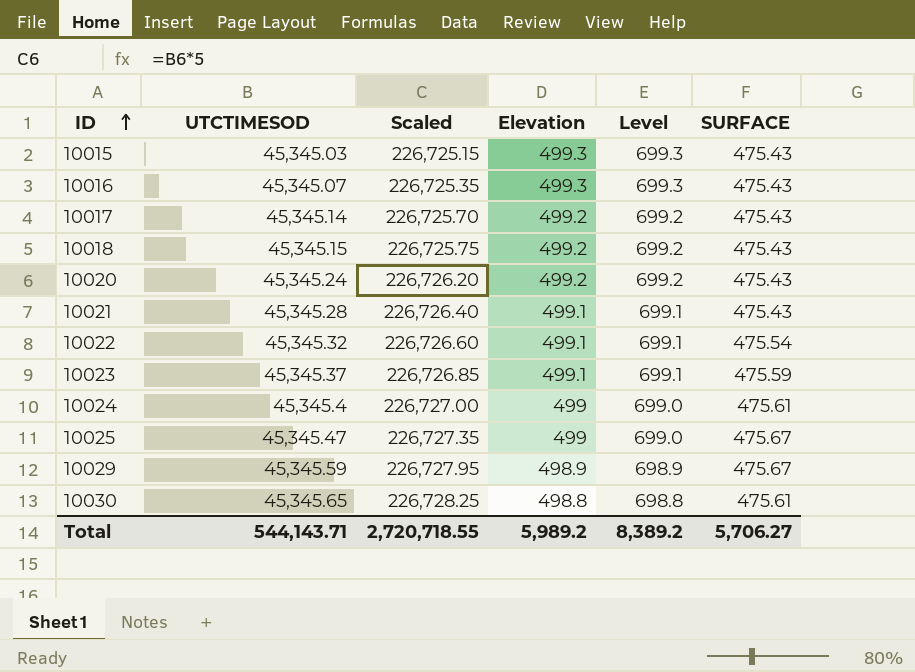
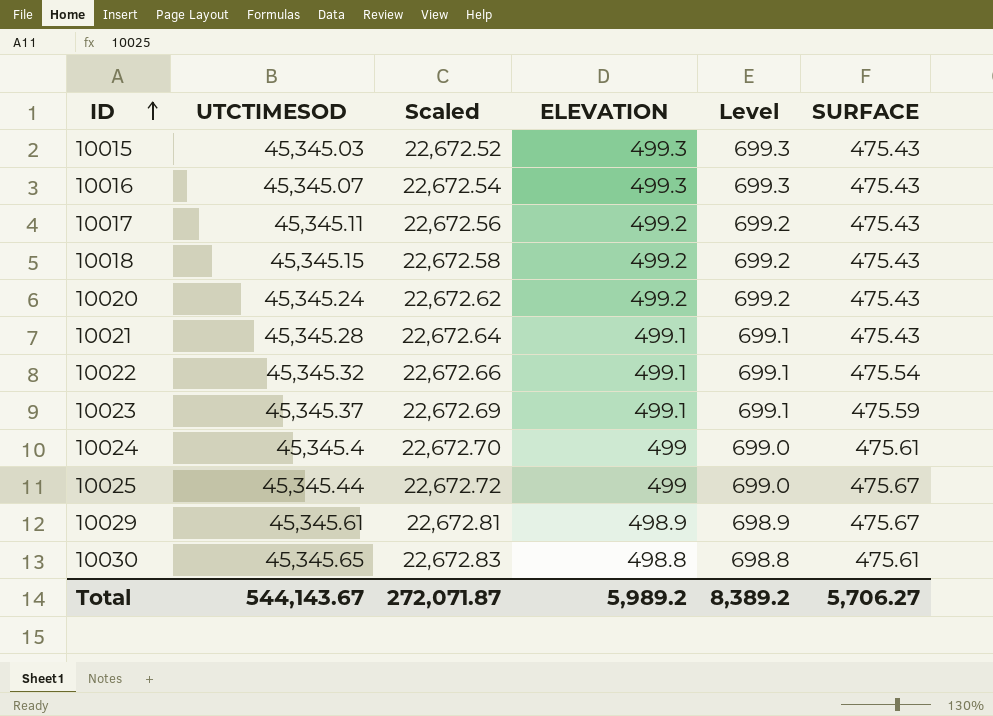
column Scaled | formula: [UTCTIMESOD] * 5 -> [UTCTIMESOD] * 0.5
column name: Elevation -> ELEVATION
10017 | UTCTIMESOD: 45,345.14 -> 45,345.11
10025 | UTCTIMESOD: 45,345.47 -> 45,345.44
10029 | UTCTIMESOD: 45,345.59 -> 45,345.61
Total | UTCTIMESOD: 544,143.71 -> 544,143.67
Total | Scaled: 2,720,718.55 -> 272,071.87

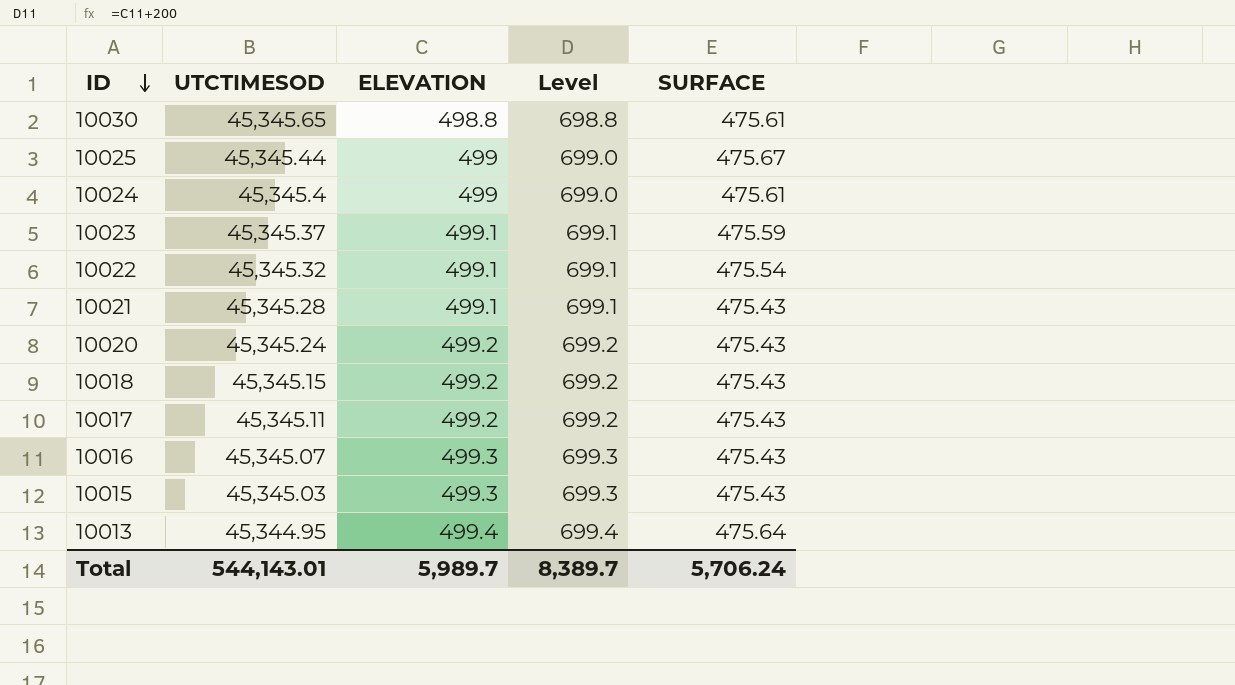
row order: ID ascending -> ID descending
column Scaled | formula: [UTCTIMESOD] * 0.5 -> none
row 10029: 45,345.61 | 22,672.81 | 498.9 | 698.9 | 475.67 -> none
row 10013: none -> 45,344.95 | 499.4 | 699.4 | 475.64
Total | UTCTIMESOD: 544,143.67 -> 544,143.01
Total | ELEVATION: 5,989.2 -> 5,989.7
Total | Level: 8,389.2 -> 8,389.7
Total | SURFACE: 5,706.27 -> 5,706.24

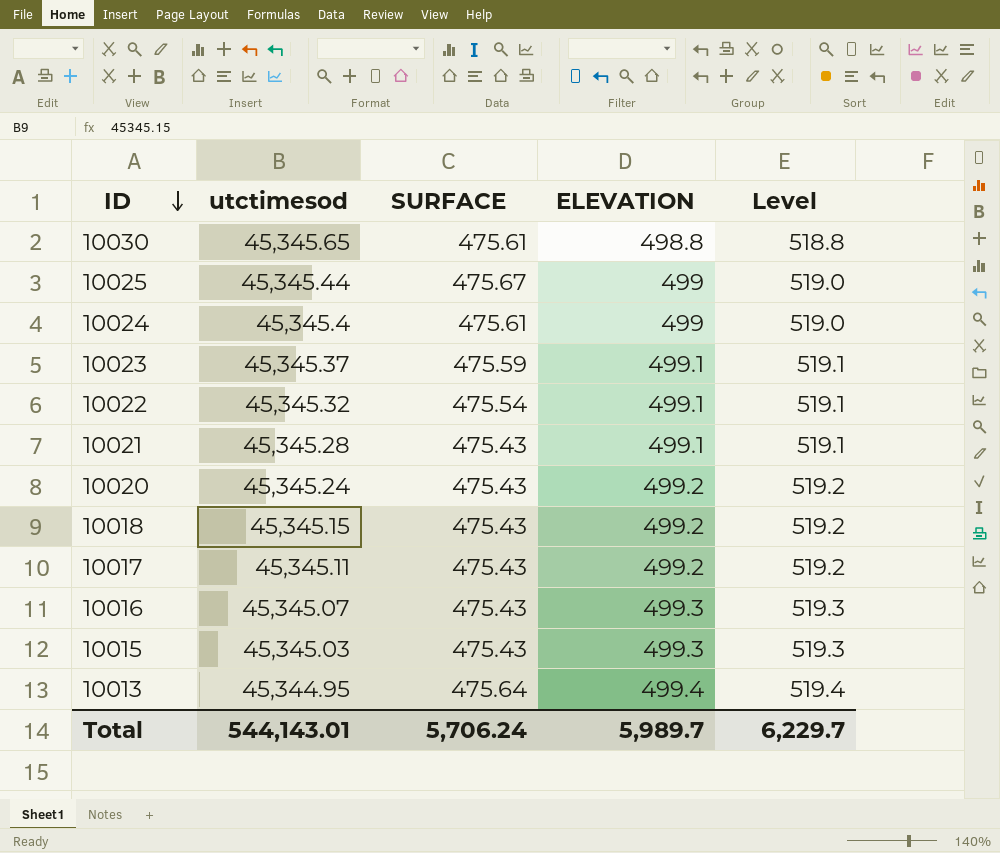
column name: UTCTIMESOD -> utctimesod
column SURFACE | position: 5 -> 3
column Level | formula: [ELEVATION] + 200 -> [ELEVATION] + 20
Total | Level: 8,389.7 -> 6,229.7

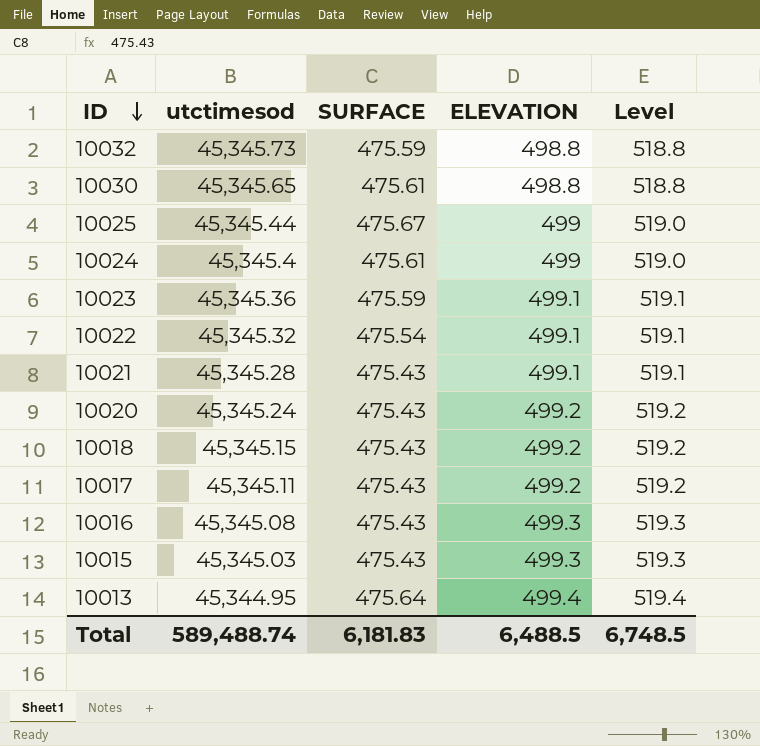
row 10032: none -> 45,345.73 | 475.59 | 498.8 | 518.8
10023 | utctimesod: 45,345.37 -> 45,345.36
10016 | utctimesod: 45,345.07 -> 45,345.08
Total | utctimesod: 544,143.01 -> 589,488.74
Total | SURFACE: 5,706.24 -> 6,181.83
Total | ELEVATION: 5,989.7 -> 6,488.5
Total | Level: 6,229.7 -> 6,748.5

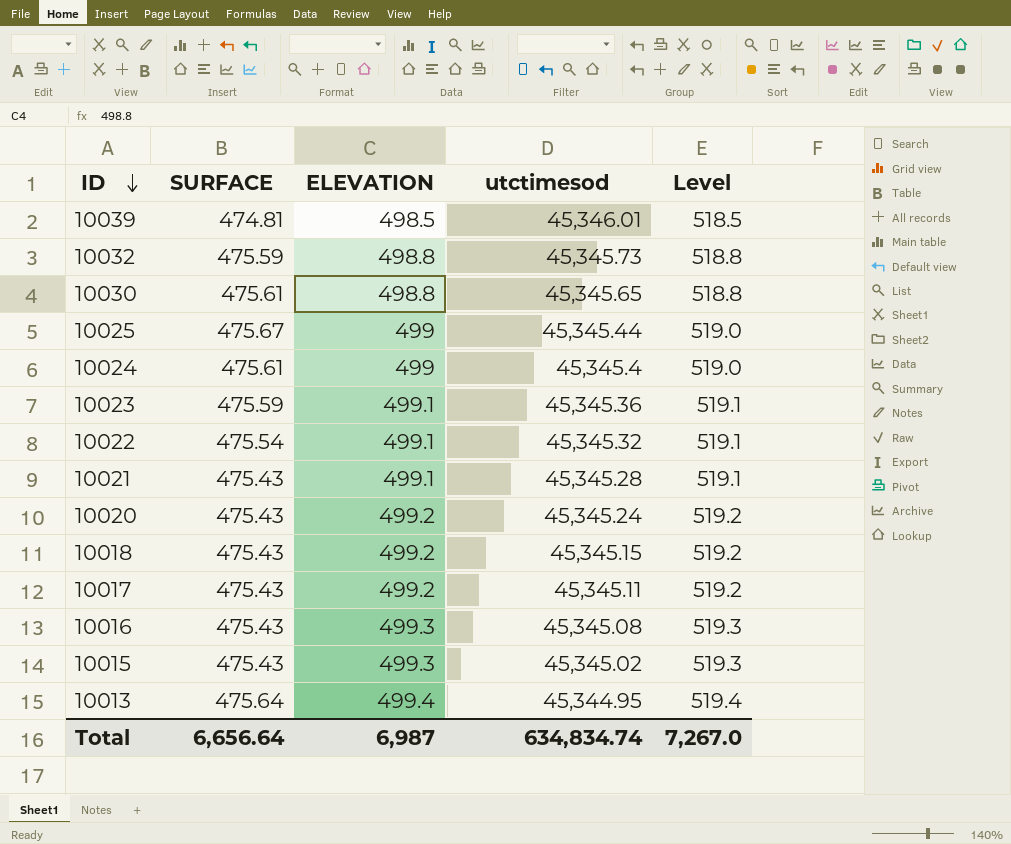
column utctimesod | position: 2 -> 4
row 10039: none -> 474.81 | 498.5 | 45,346.01 | 518.5
10015 | utctimesod: 45,345.03 -> 45,345.02
Total | SURFACE: 6,181.83 -> 6,656.64
Total | ELEVATION: 6,488.5 -> 6,987
Total | utctimesod: 589,488.74 -> 634,834.74
Total | Level: 6,748.5 -> 7,267.0

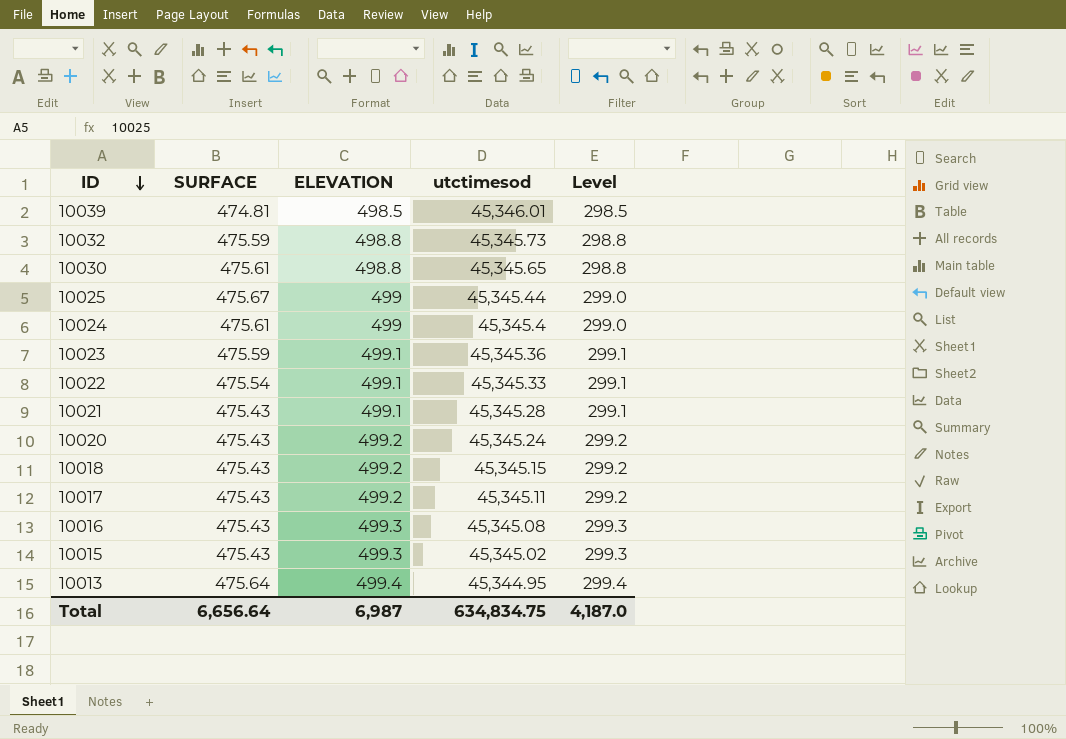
column Level | formula: [ELEVATION] + 20 -> [ELEVATION] - 200
10022 | utctimesod: 45,345.32 -> 45,345.33
Total | utctimesod: 634,834.74 -> 634,834.75
Total | Level: 7,267.0 -> 4,187.0

